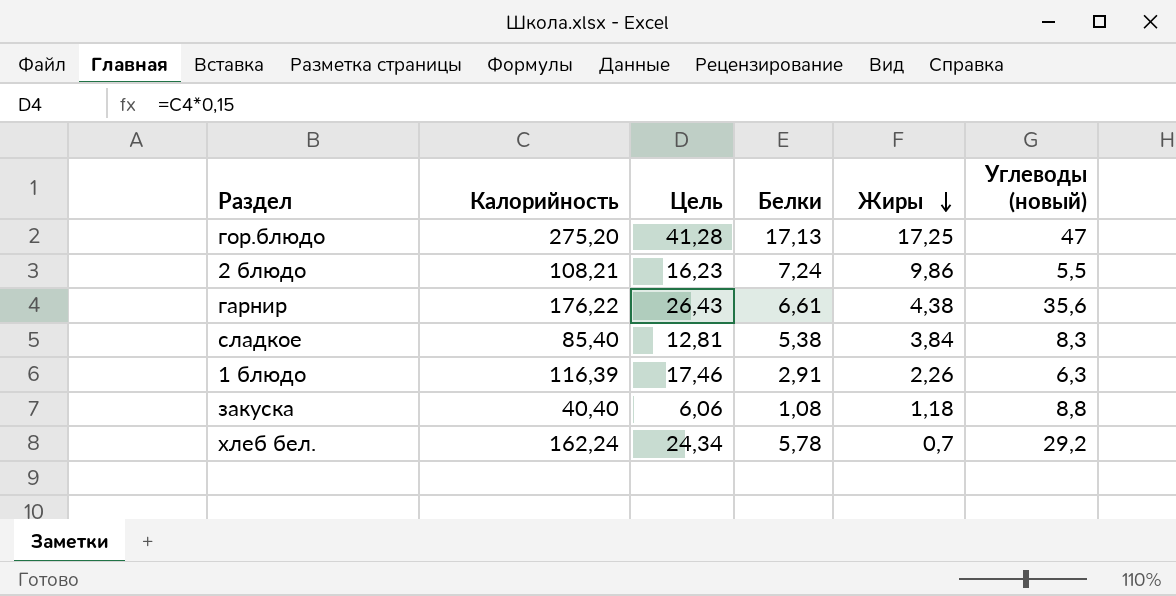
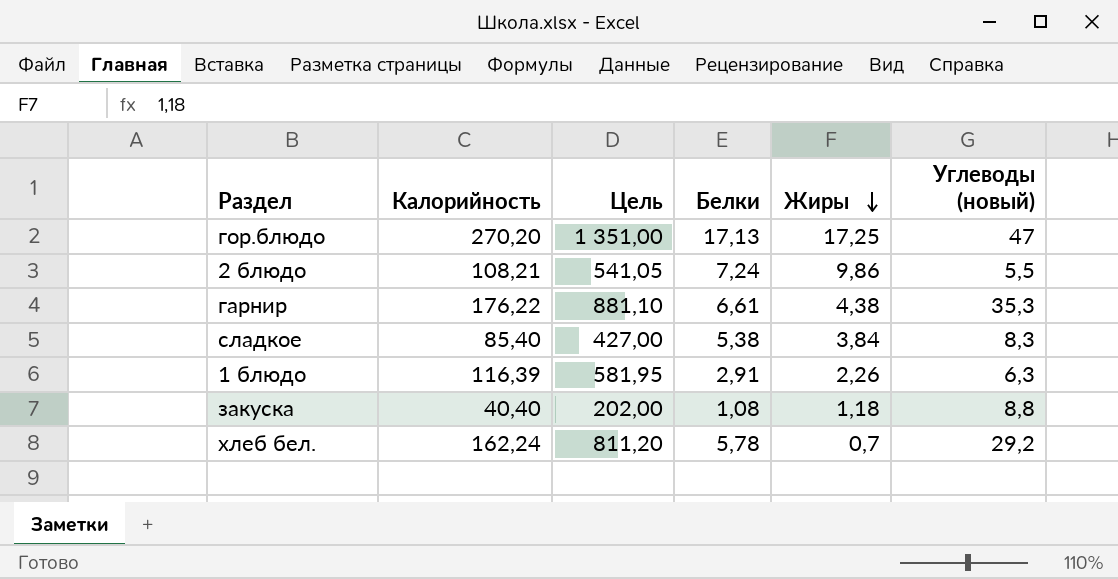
column Цель | formula: [Калорийность] * 0,15 -> [Калорийность] * 5
гор.блюдо | Калорийность: 275,20 -> 270,20
гарнир | Углеводы (новый): 35,6 -> 35,3

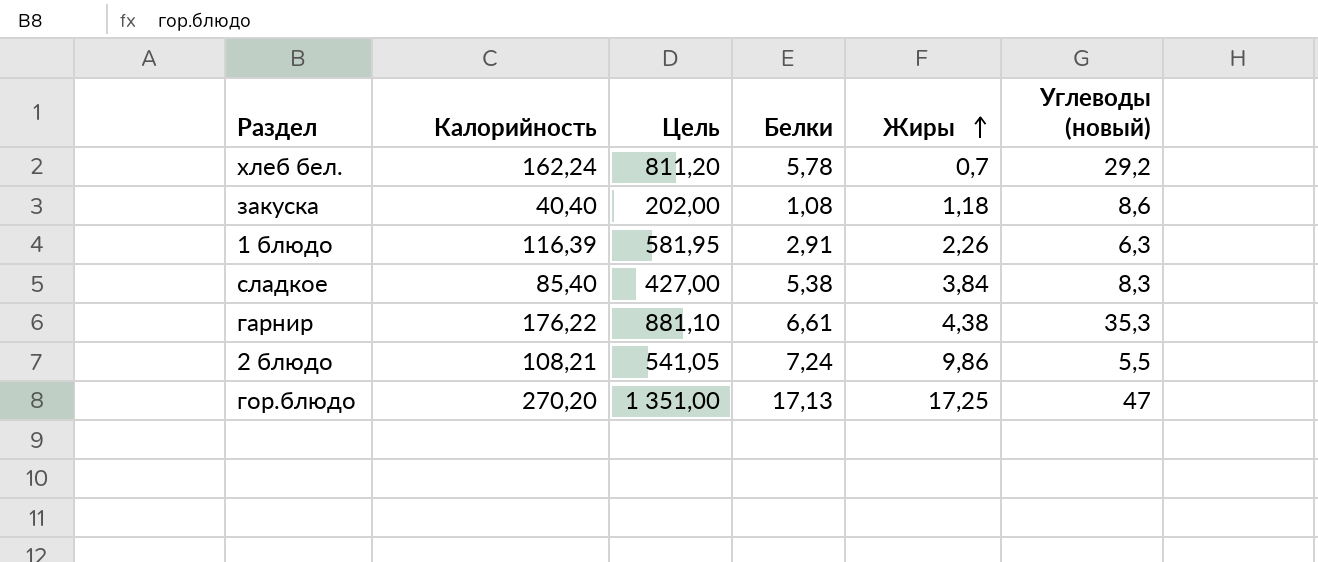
row order: Жиры descending -> Жиры ascending
закуска | Углеводы (новый): 8,8 -> 8,6

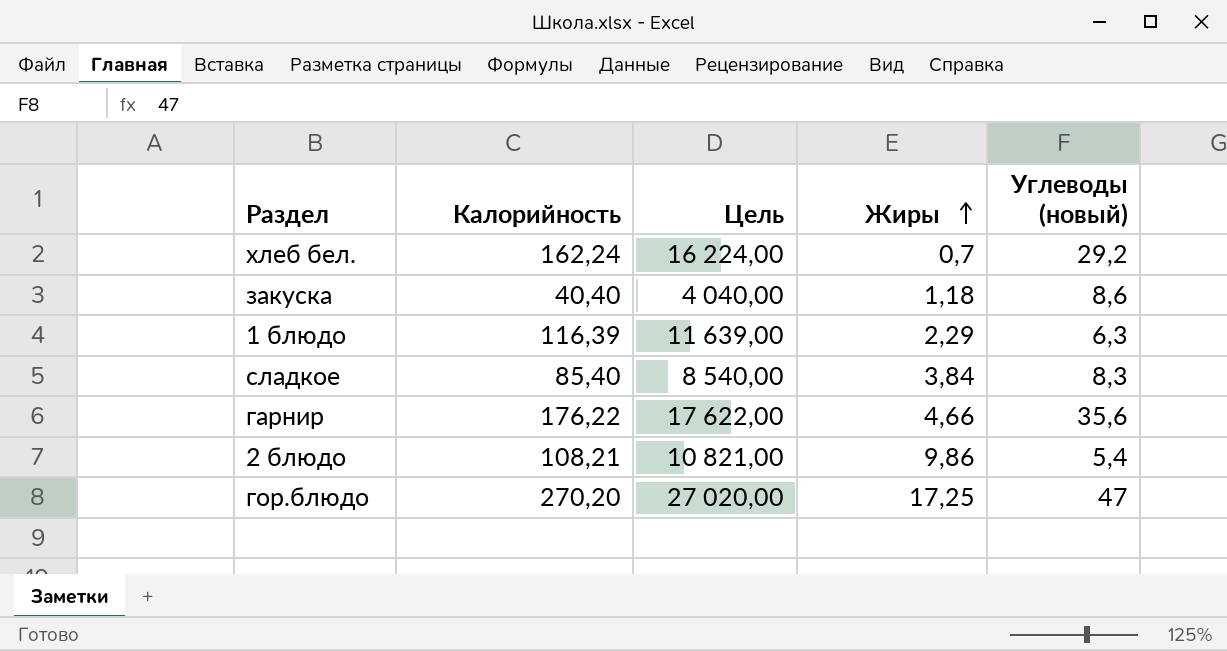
column Белки | position: 4 -> none
column Цель | formula: [Калорийность] * 5 -> [Калорийность] * 100
1 блюдо | Жиры: 2,26 -> 2,29
гарнир | Жиры: 4,38 -> 4,66
гарнир | Углеводы (новый): 35,3 -> 35,6
2 блюдо | Углеводы (новый): 5,5 -> 5,4

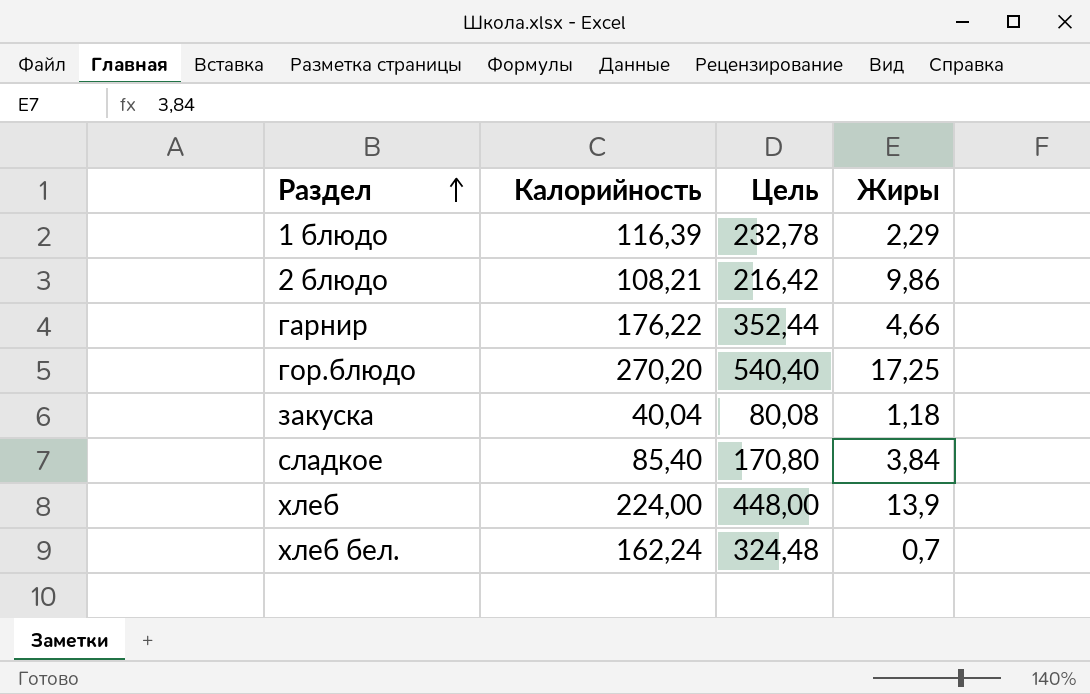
row order: Жиры ascending -> Раздел ascending
column Углеводы (новый) | position: 5 -> none
column Цель | formula: [Калорийность] * 100 -> [Калорийность] * 2
закуска | Калорийность: 40,40 -> 40,04
row хлеб: none -> 224,00 | 448,00 | 13,9

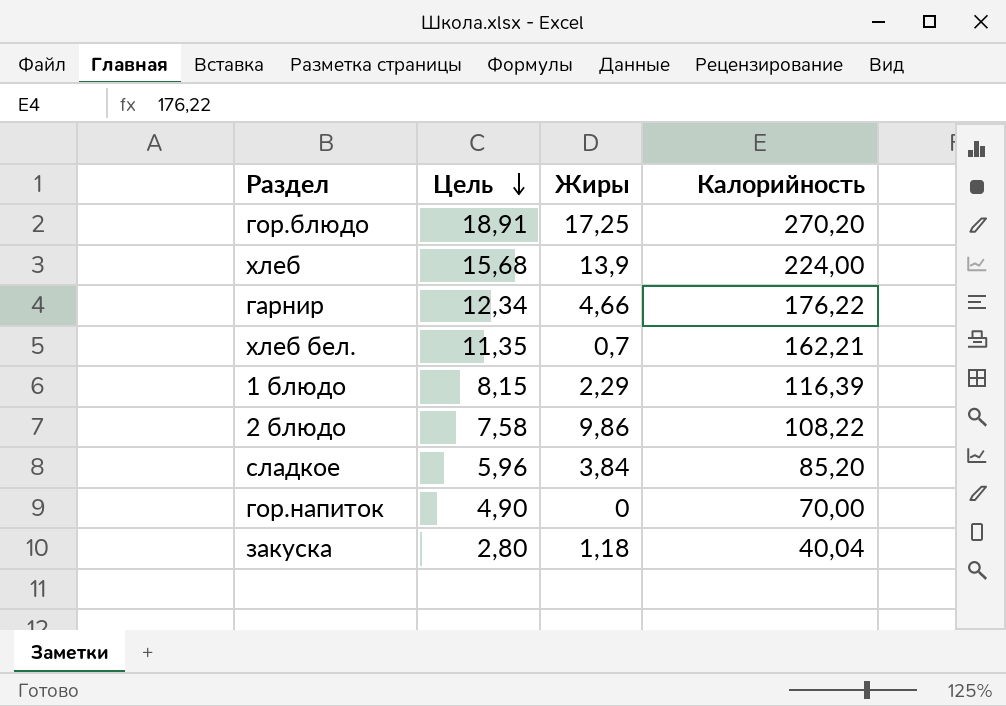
row order: Раздел ascending -> Цель descending
column Цель | formula: [Калорийность] * 2 -> [Калорийность] * 0,07
column Калорийность | position: 2 -> 4
хлеб бел. | Калорийность: 162,24 -> 162,21
2 блюдо | Калорийность: 108,21 -> 108,22
сладкое | Калорийность: 85,40 -> 85,20
row гор.напиток: none -> 4,90 | 0 | 70,00

